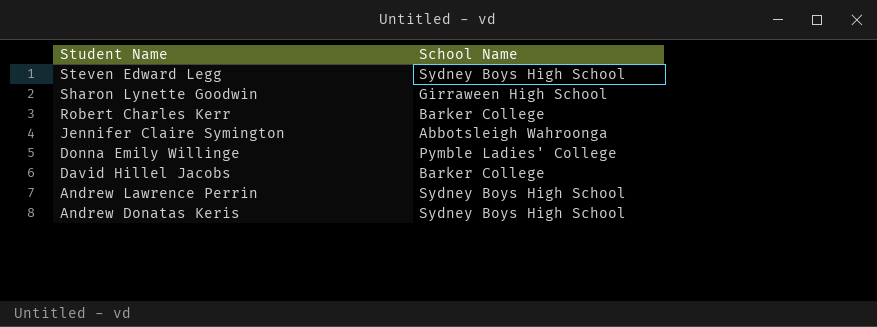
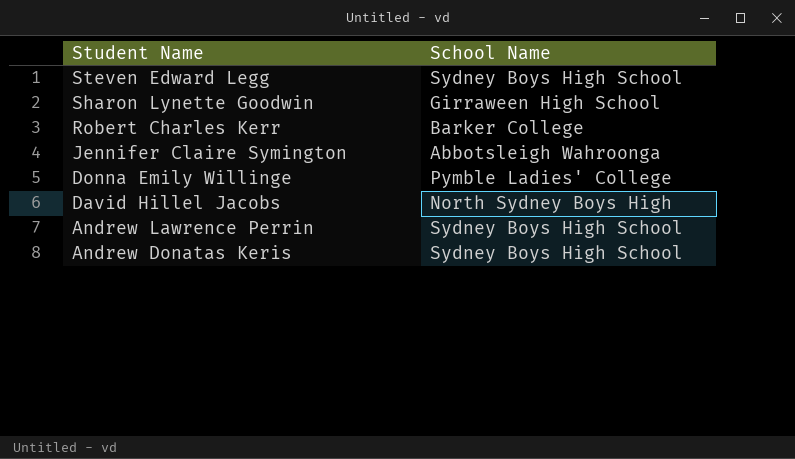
David Hillel Jacobs | School Name: Barker College -> North Sydney Boys High

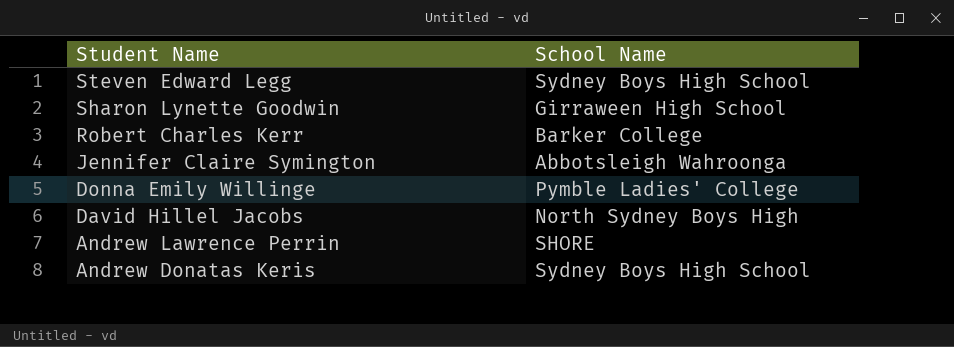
Andrew Lawrence Perrin | School Name: Sydney Boys High School -> SHORE

